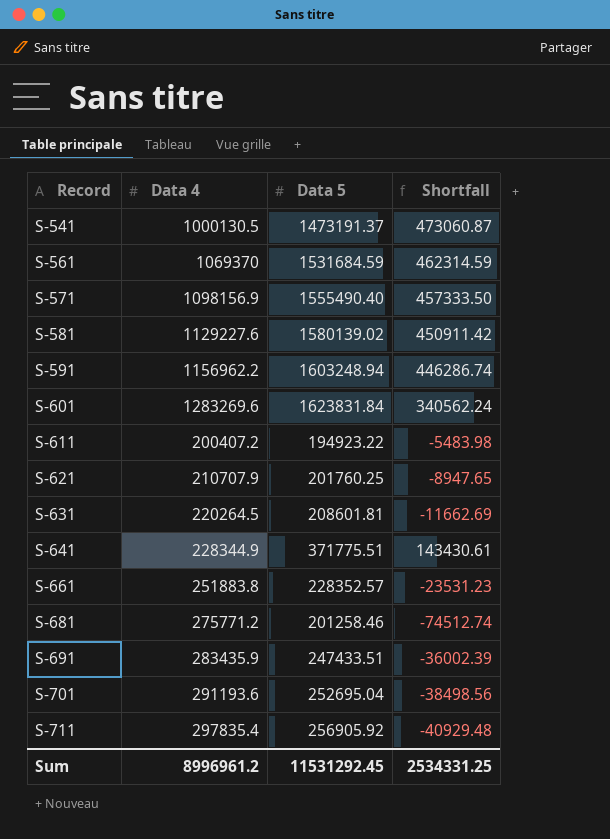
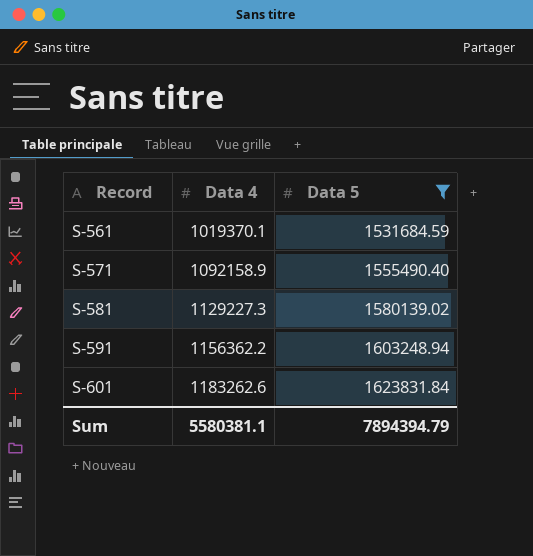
filter: none -> Data 5 >= 1531684.59
column Shortfall | formula: [Data 5] - [Data 4] -> none
S-561 | Data 4: 1069370 -> 1019370.1
S-571 | Data 4: 1098156.9 -> 1092158.9
S-581 | Data 4: 1129227.6 -> 1129227.3
S-591 | Data 4: 1156962.2 -> 1156362.2
S-601 | Data 4: 1283269.6 -> 1183262.6
Sum | Data 4: 8996961.2 -> 5580381.1
Sum | Data 5: 11531292.45 -> 7894394.79

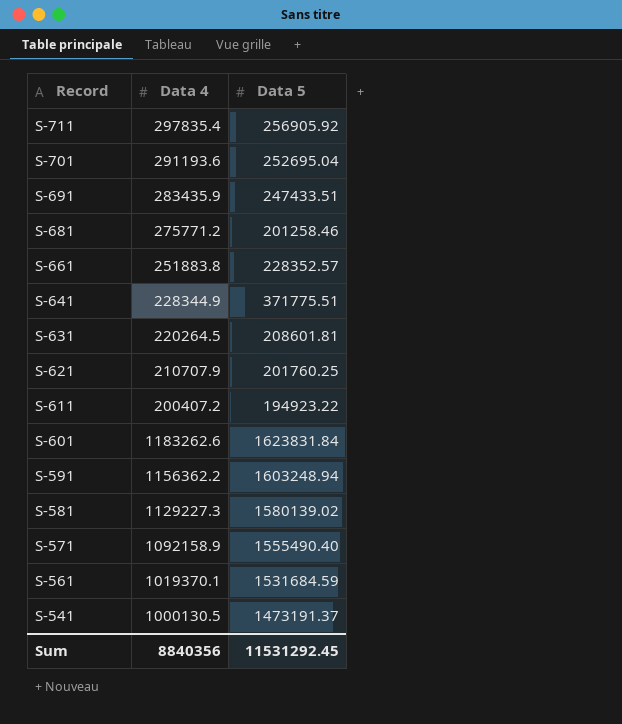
filter: Data 5 >= 1531684.59 -> none
row order: Record ascending -> Record descending
Sum | Data 4: 5580381.1 -> 8840356
Sum | Data 5: 7894394.79 -> 11531292.45

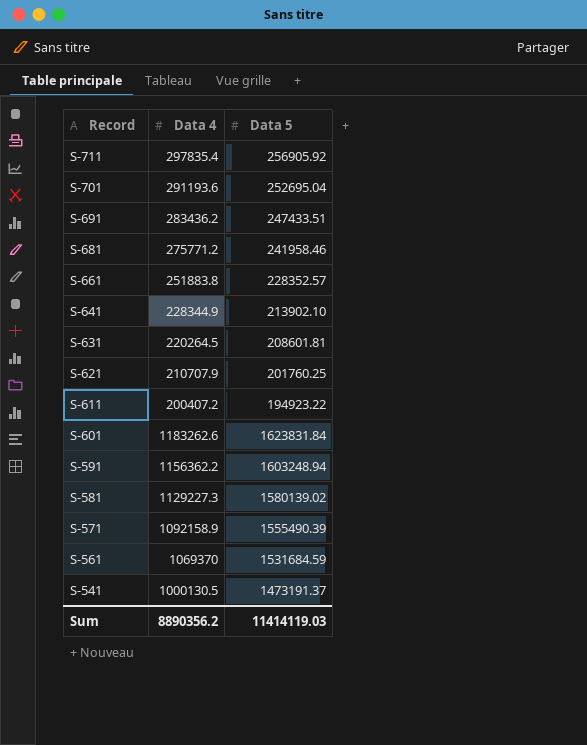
S-691 | Data 4: 283435.9 -> 283436.2
S-681 | Data 5: 201258.46 -> 241958.46
S-641 | Data 5: 371775.51 -> 213902.10
S-571 | Data 5: 1555490.40 -> 1555490.39
S-561 | Data 4: 1019370.1 -> 1069370
Sum | Data 4: 8840356 -> 8890356.2
Sum | Data 5: 11531292.45 -> 11414119.03

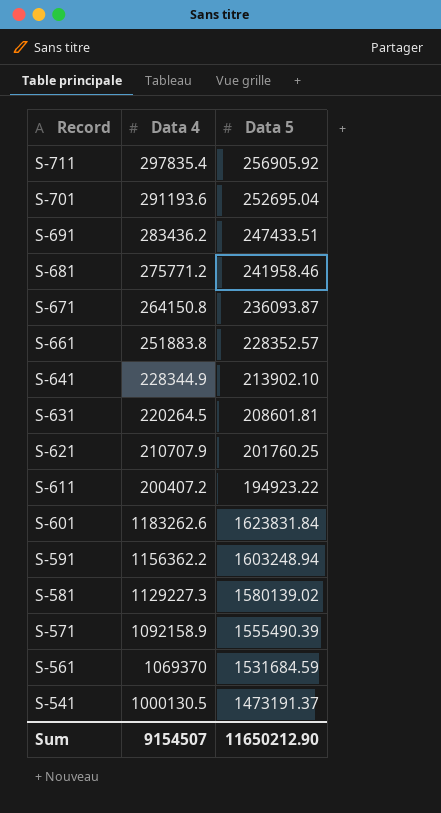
row S-671: none -> 264150.8 | 236093.87
Sum | Data 4: 8890356.2 -> 9154507
Sum | Data 5: 11414119.03 -> 11650212.90

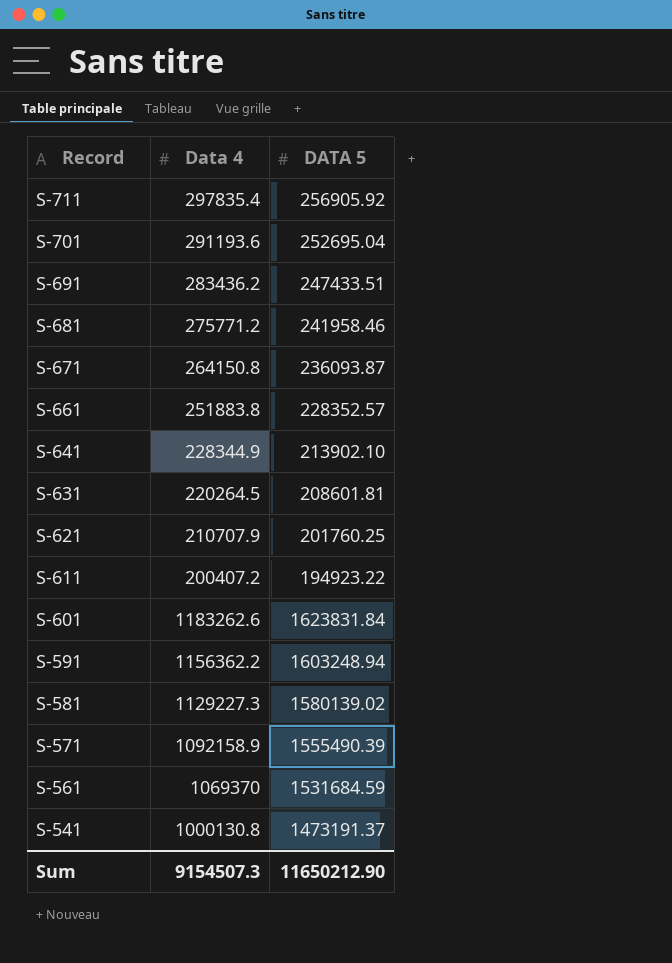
column name: Data 5 -> DATA 5
S-541 | Data 4: 1000130.5 -> 1000130.8
Sum | Data 4: 9154507 -> 9154507.3

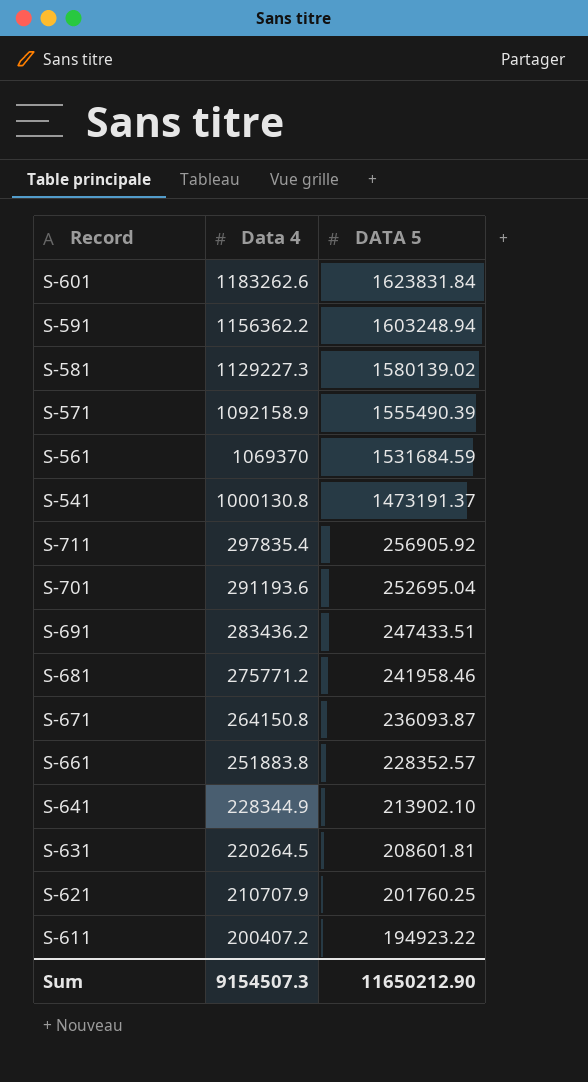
row order: Record descending -> Data 4 descending

